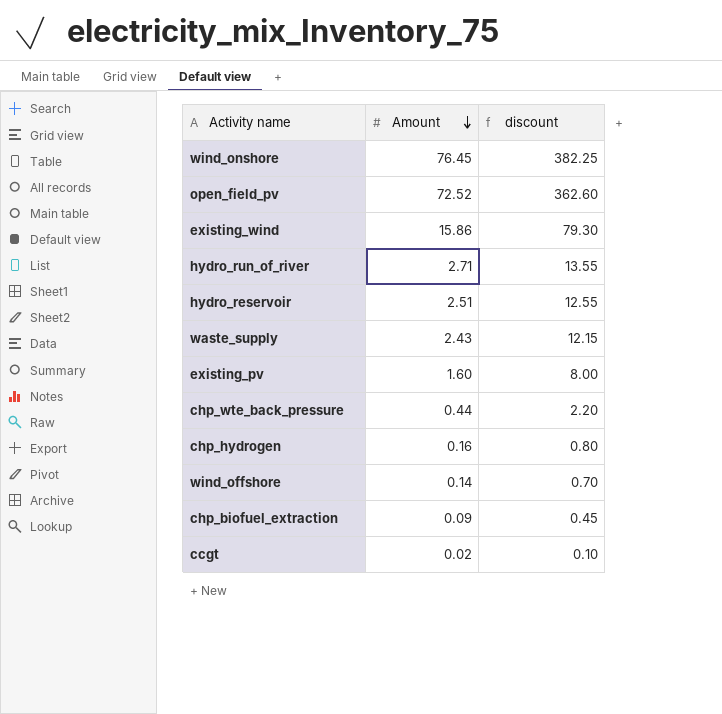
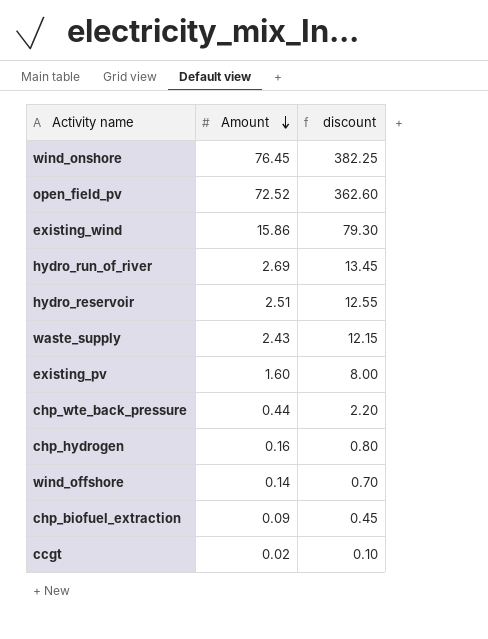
hydro_run_of_river | Amount: 2.71 -> 2.69
hydro_run_of_river | discount: 13.55 -> 13.45

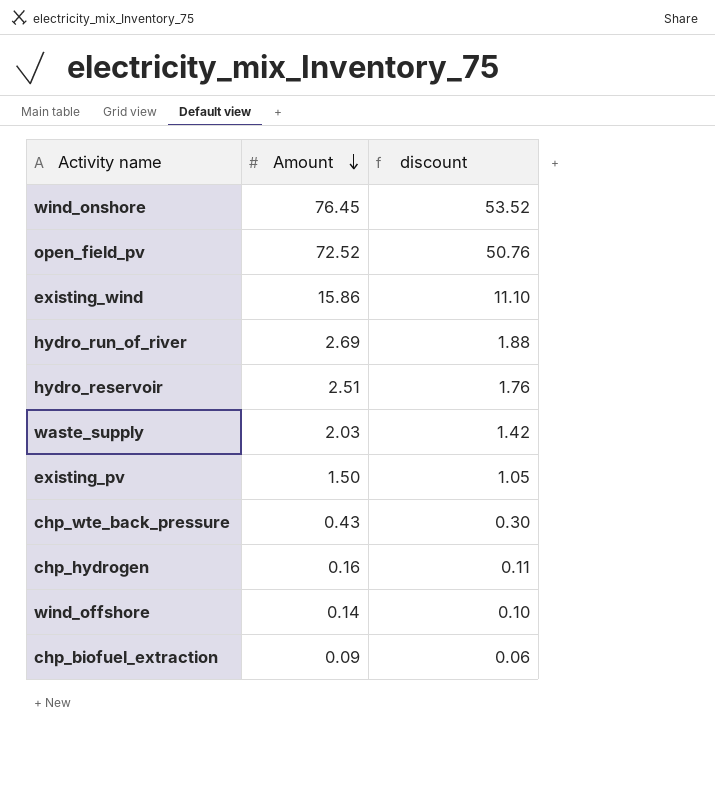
column discount | formula: [Amount] * 5 -> [Amount] * 0.7
row ccgt: 0.02 | 0.10 -> none
waste_supply | Amount: 2.43 -> 2.03
existing_pv | Amount: 1.60 -> 1.50
chp_wte_back_pressure | Amount: 0.44 -> 0.43

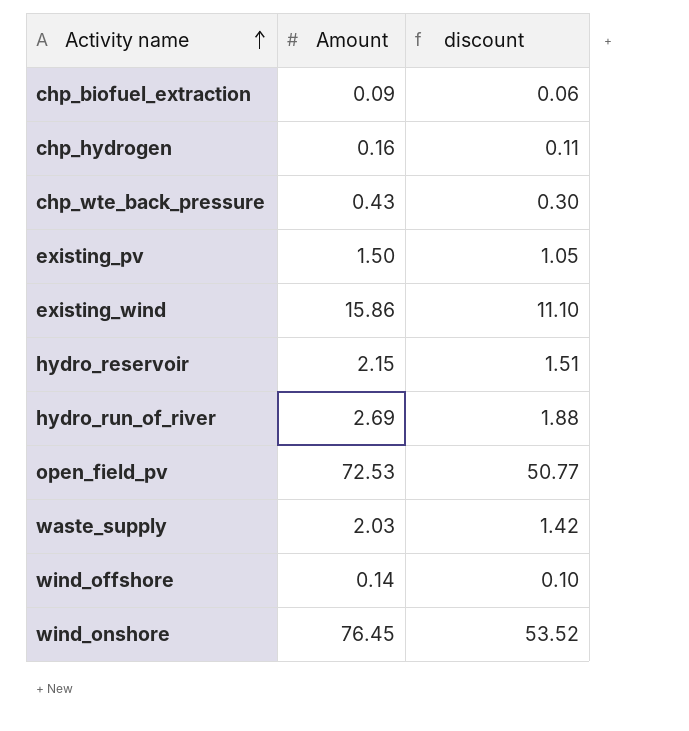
row order: Amount descending -> Activity name ascending
hydro_reservoir | Amount: 2.51 -> 2.15
hydro_reservoir | discount: 1.76 -> 1.51
open_field_pv | Amount: 72.52 -> 72.53
open_field_pv | discount: 50.76 -> 50.77

